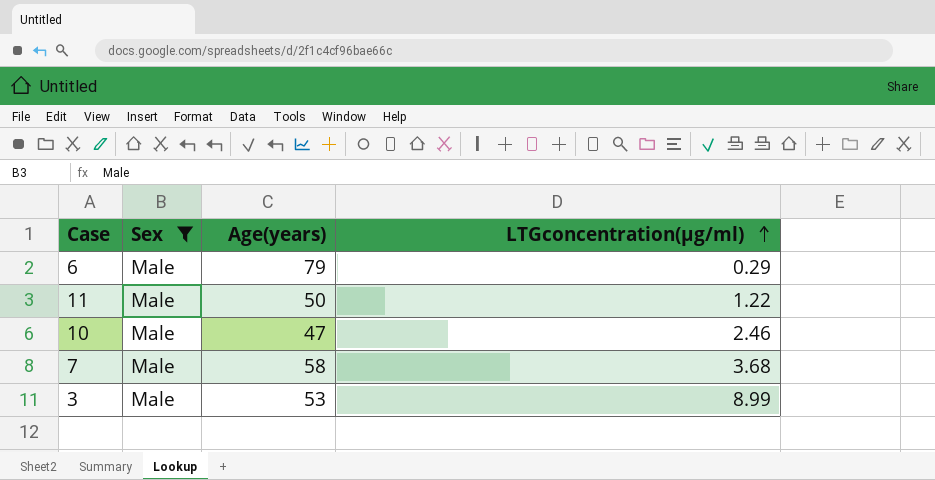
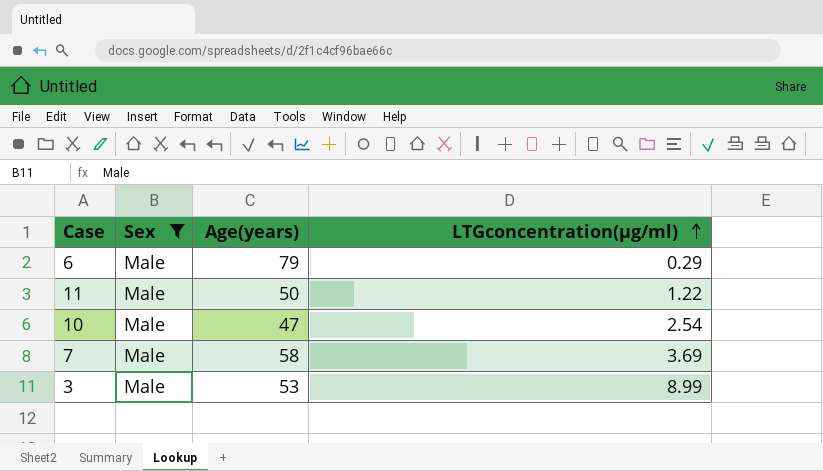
10 | LTGconcentration(µg/ml): 2.46 -> 2.54
7 | LTGconcentration(µg/ml): 3.68 -> 3.69

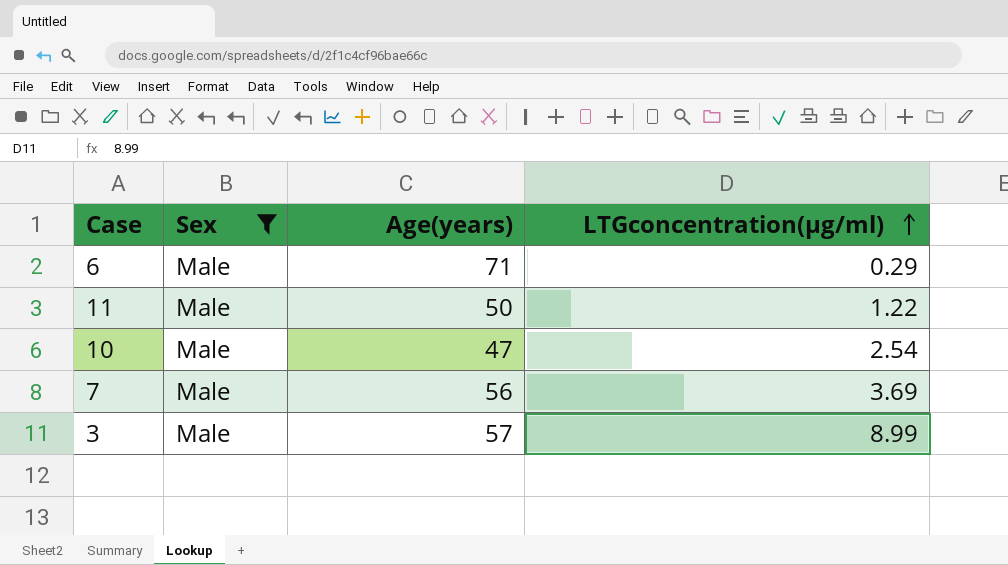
6 | Age(years): 79 -> 71
7 | Age(years): 58 -> 56
3 | Age(years): 53 -> 57

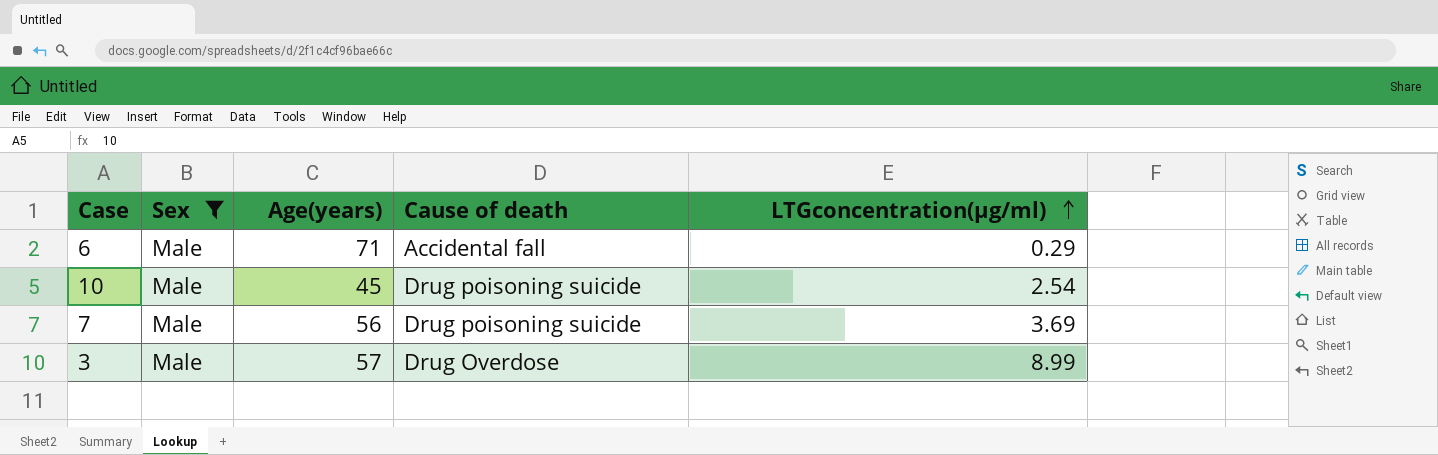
column Cause of death | position: none -> 4
row 11: Male | 50 | 1.22 -> none
10 | Age(years): 47 -> 45

